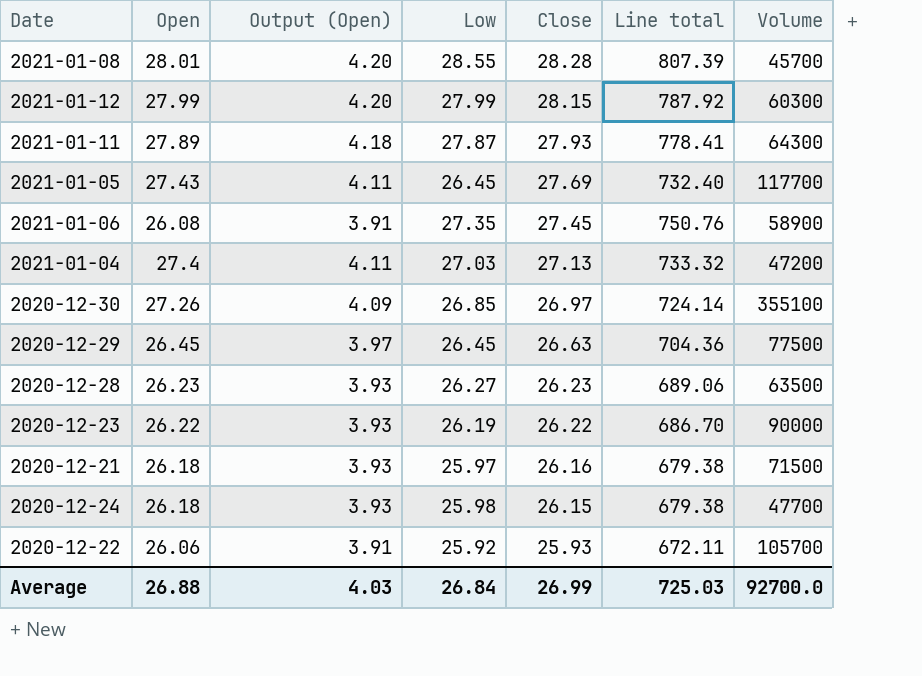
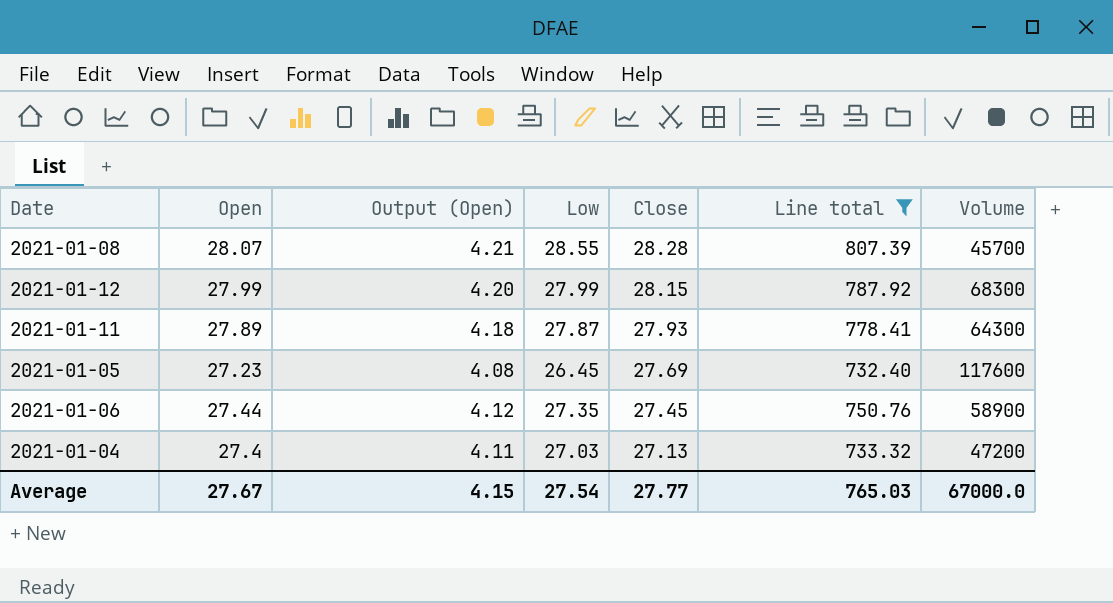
filter: none -> Line total >= 732.40
2021-01-08 | Open: 28.01 -> 28.07
2021-01-08 | Output (Open): 4.20 -> 4.21
2021-01-12 | Volume: 60300 -> 68300
2021-01-05 | Open: 27.43 -> 27.23
2021-01-05 | Output (Open): 4.11 -> 4.08
2021-01-05 | Volume: 117700 -> 117600
2021-01-06 | Open: 26.08 -> 27.44
2021-01-06 | Output (Open): 3.91 -> 4.12
Average | Open: 26.88 -> 27.67
Average | Output (Open): 4.03 -> 4.15
Average | Low: 26.84 -> 27.54
Average | Close: 26.99 -> 27.77
Average | Line total: 725.03 -> 765.03
Average | Volume: 92700.0 -> 67000.0

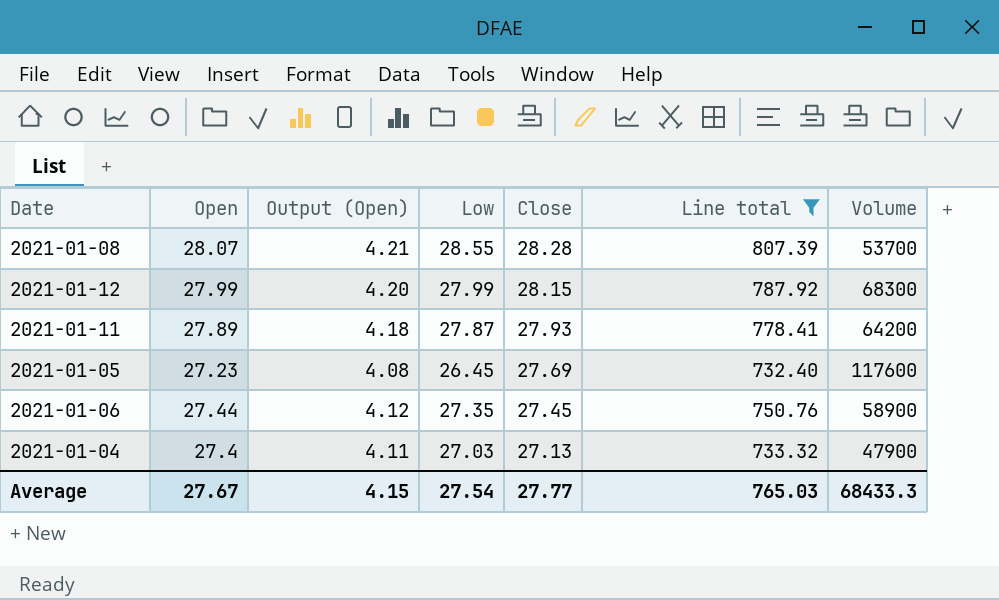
2021-01-08 | Volume: 45700 -> 53700
2021-01-11 | Volume: 64300 -> 64200
2021-01-04 | Volume: 47200 -> 47900
Average | Volume: 67000.0 -> 68433.3

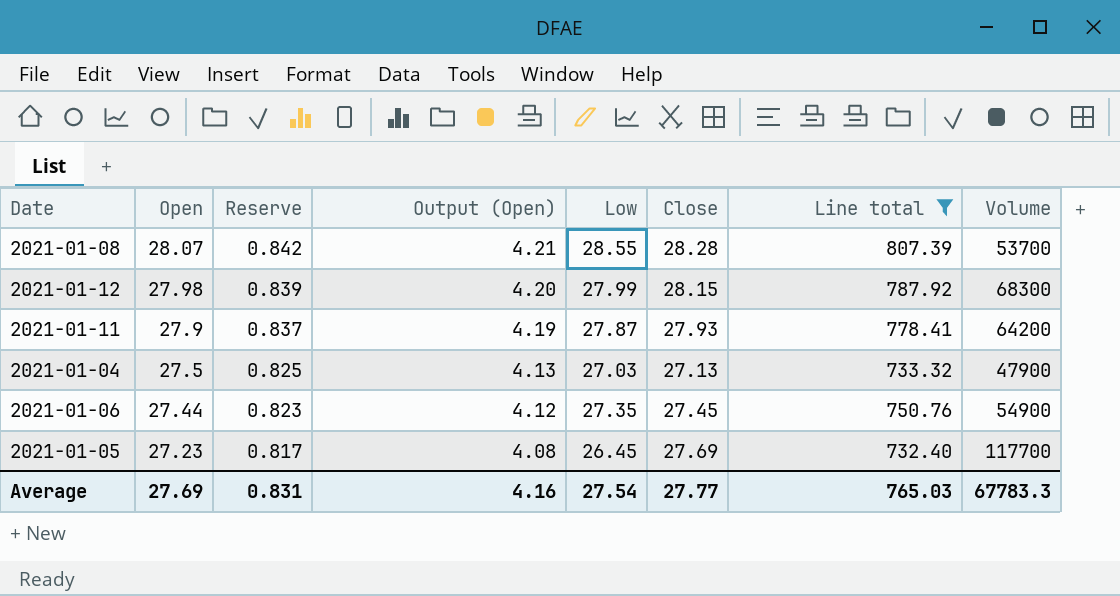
row order: Close descending -> Open descending
column Reserve | formula: none -> [Open] * 0.03
2021-01-12 | Open: 27.99 -> 27.98
2021-01-11 | Open: 27.89 -> 27.9
2021-01-11 | Output (Open): 4.18 -> 4.19
2021-01-04 | Open: 27.4 -> 27.5
2021-01-04 | Output (Open): 4.11 -> 4.13
2021-01-06 | Volume: 58900 -> 54900
2021-01-05 | Volume: 117600 -> 117700
Average | Open: 27.67 -> 27.69
Average | Output (Open): 4.15 -> 4.16
Average | Volume: 68433.3 -> 67783.3

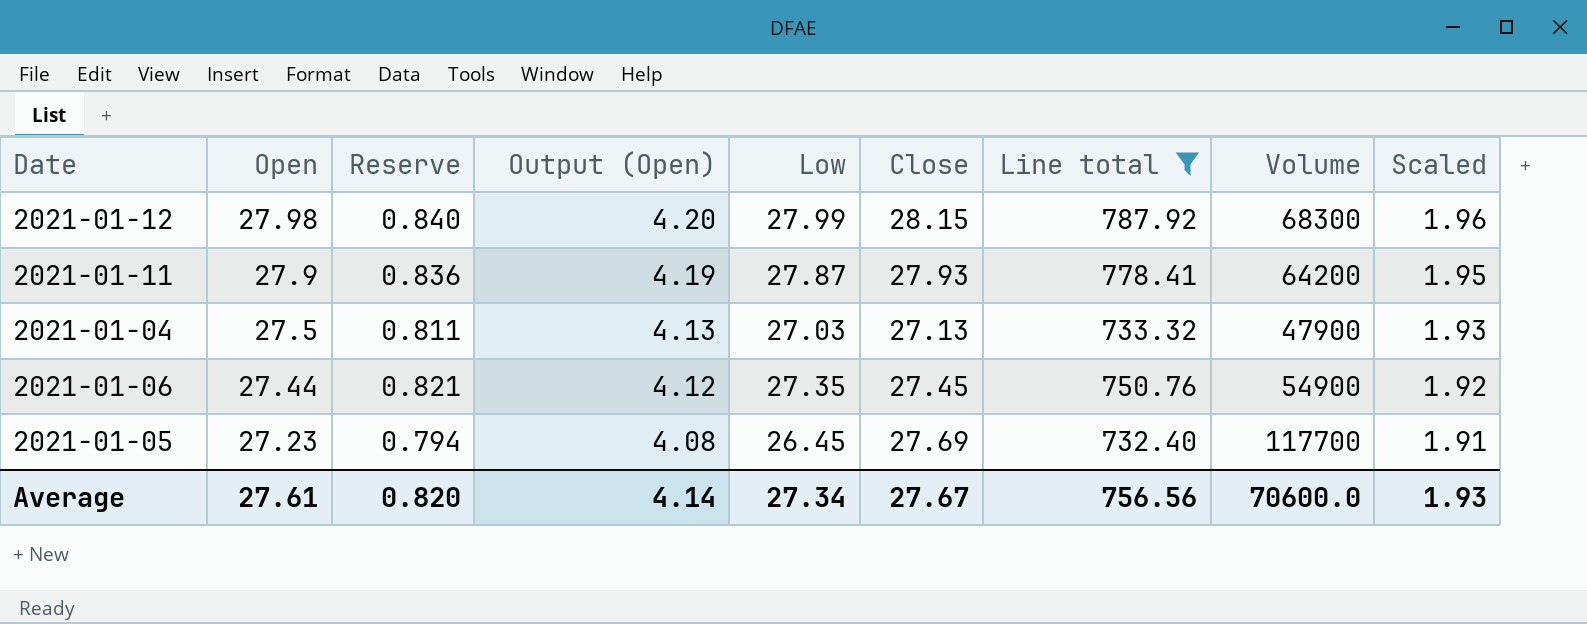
column Reserve | formula: [Open] * 0.03 -> [Low] * 0.03
column Scaled | formula: none -> [Open] * 0.07
row 2021-01-08: 28.07 | 0.842 | 4.21 | 28.55 | 28.28 | 807.39 | 53700 -> none
Average | Open: 27.69 -> 27.61
Average | Reserve: 0.831 -> 0.820
Average | Output (Open): 4.16 -> 4.14
Average | Low: 27.54 -> 27.34
Average | Close: 27.77 -> 27.67
Average | Line total: 765.03 -> 756.56
Average | Volume: 67783.3 -> 70600.0

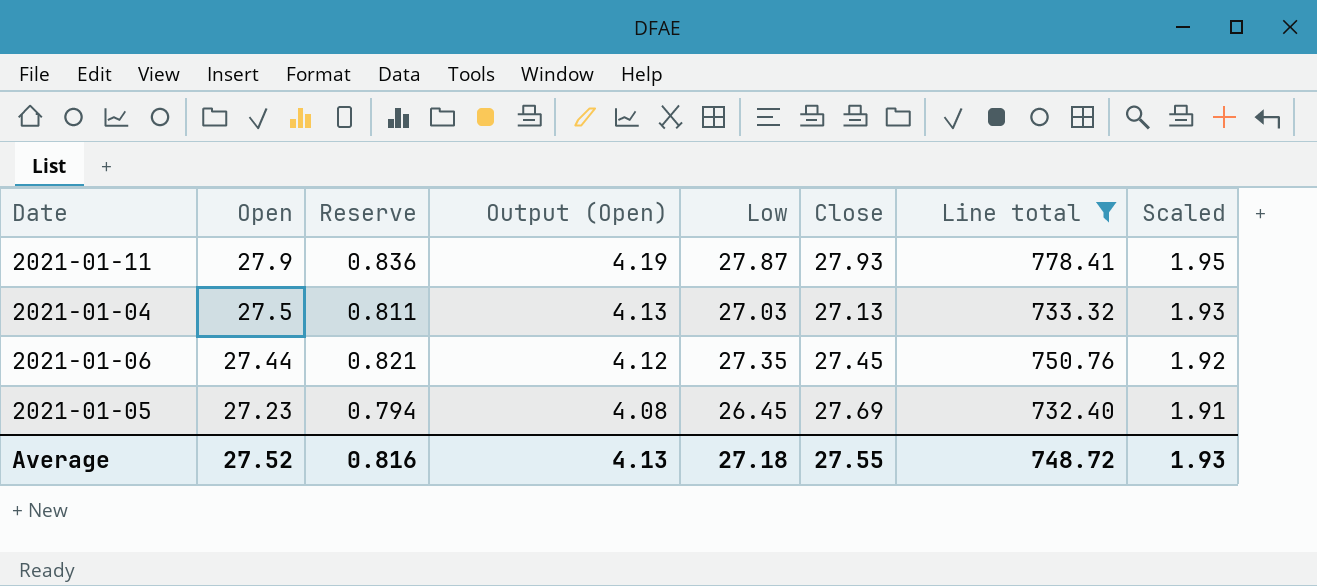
column Volume | position: 8 -> none
row 2021-01-12: 27.98 | 0.840 | 4.20 | 27.99 | 28.15 | 787.92 | 68300 | 1.96 -> none
Average | Open: 27.61 -> 27.52
Average | Reserve: 0.820 -> 0.816
Average | Output (Open): 4.14 -> 4.13
Average | Low: 27.34 -> 27.18
Average | Close: 27.67 -> 27.55
Average | Line total: 756.56 -> 748.72

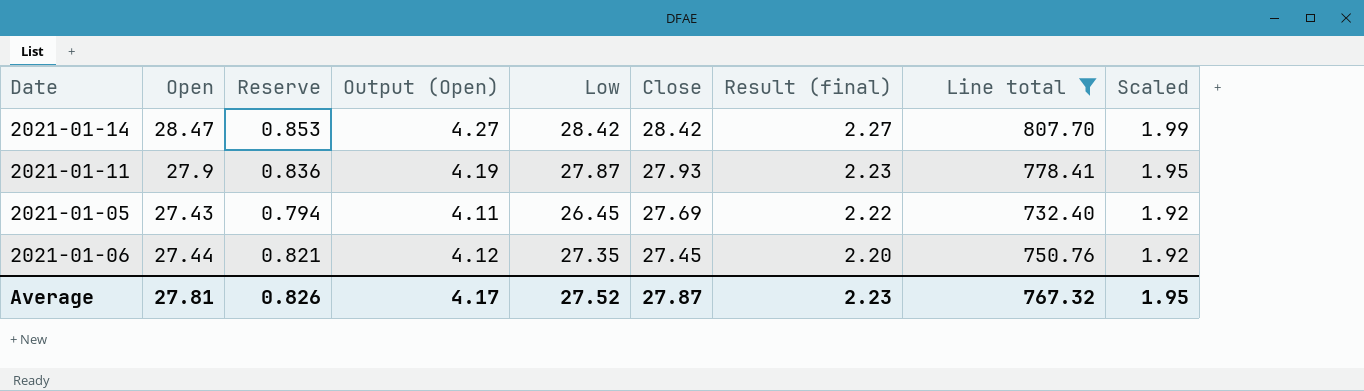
row order: Open descending -> Close descending
column Result (final) | formula: none -> [Close] * 0.08
row 2021-01-04: 27.5 | 0.811 | 4.13 | 27.03 | 27.13 | 733.32 | 1.93 -> none
row 2021-01-14: none -> 28.47 | 0.853 | 4.27 | 28.42 | 28.42 | 2.27 | 807.70 | 1.99
2021-01-05 | Open: 27.23 -> 27.43
2021-01-05 | Output (Open): 4.08 -> 4.11
2021-01-05 | Scaled: 1.91 -> 1.92
Average | Open: 27.52 -> 27.81
Average | Reserve: 0.816 -> 0.826
Average | Output (Open): 4.13 -> 4.17
Average | Low: 27.18 -> 27.52
Average | Close: 27.55 -> 27.87
Average | Line total: 748.72 -> 767.32
Average | Scaled: 1.93 -> 1.95

